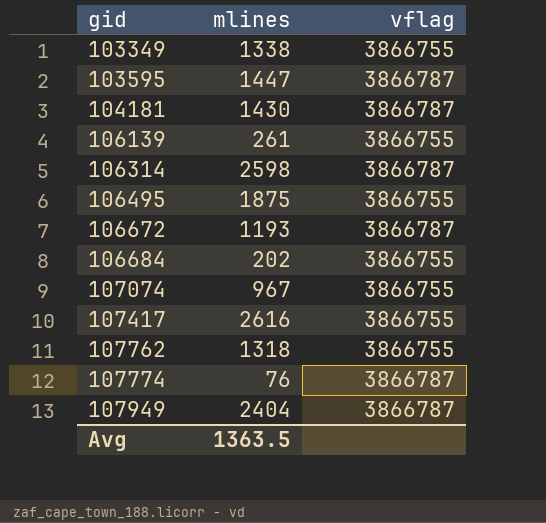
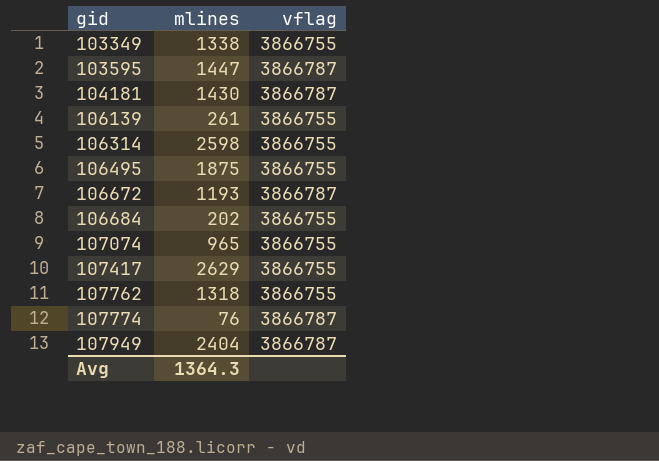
106314 | vflag: 3866787 -> 3866755
107074 | mlines: 967 -> 965
107417 | mlines: 2616 -> 2629
Avg | mlines: 1363.5 -> 1364.3

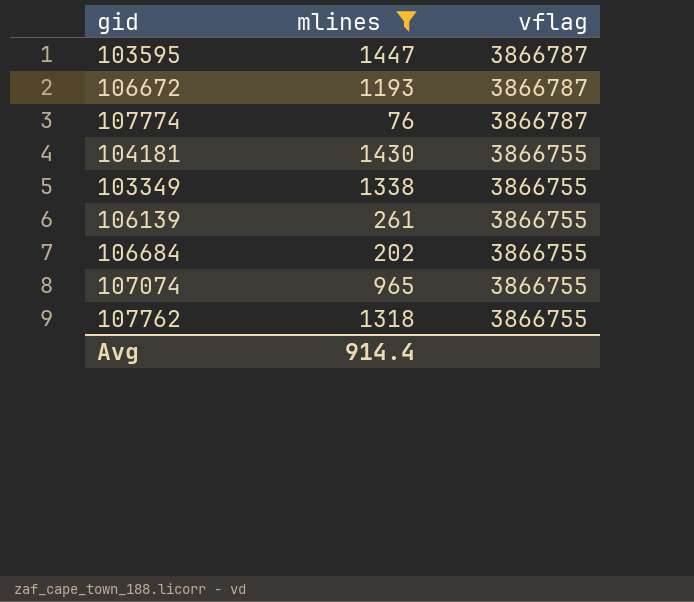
filter: none -> mlines <= 1447
row order: gid ascending -> vflag descending
104181 | vflag: 3866787 -> 3866755
Avg | mlines: 1364.3 -> 914.4

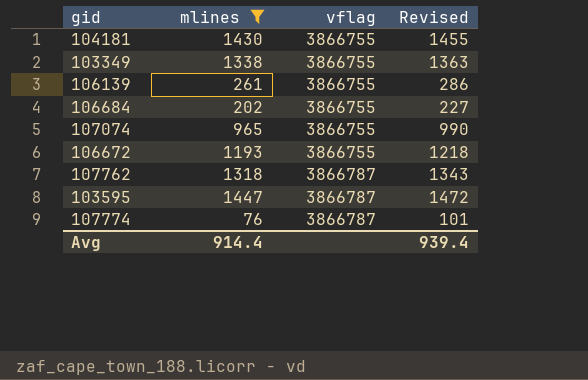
row order: vflag descending -> vflag ascending
column Revised | formula: none -> [mlines] + 25
106672 | vflag: 3866787 -> 3866755
107762 | vflag: 3866755 -> 3866787

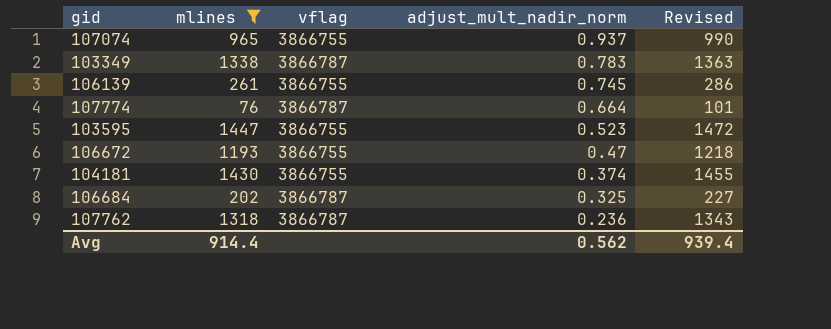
row order: vflag ascending -> adjust_mult_nadir_norm descending
column adjust_mult_nadir_norm | position: none -> 4
103349 | vflag: 3866755 -> 3866787
103595 | vflag: 3866787 -> 3866755
106684 | vflag: 3866755 -> 3866787

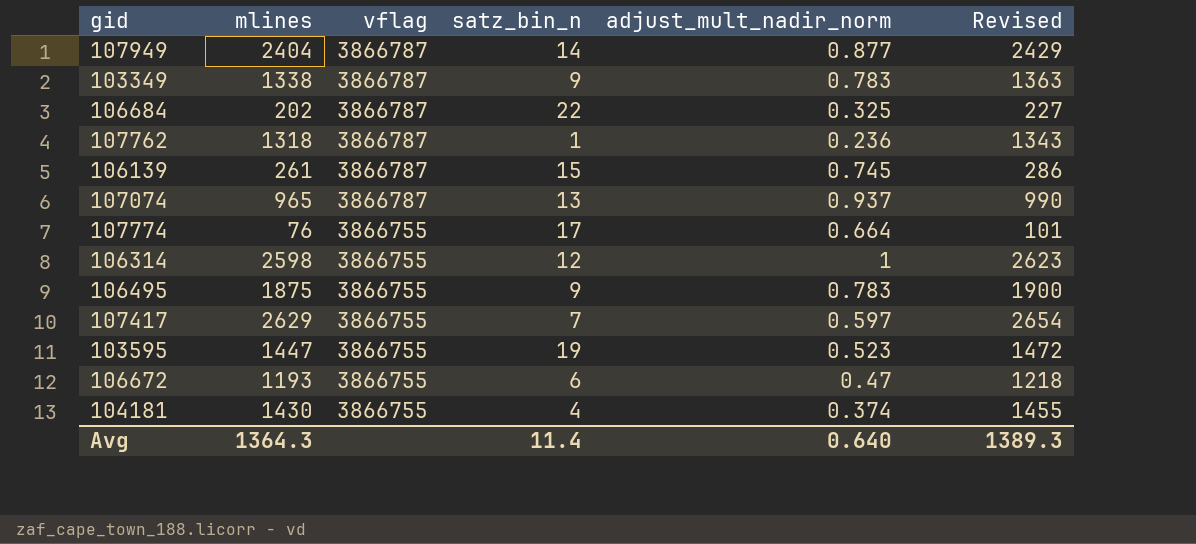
filter: mlines <= 1447 -> none
row order: adjust_mult_nadir_norm descending -> vflag descending
column satz_bin_n | position: none -> 4
106139 | vflag: 3866755 -> 3866787
107074 | vflag: 3866755 -> 3866787
107774 | vflag: 3866787 -> 3866755
Avg | mlines: 914.4 -> 1364.3
Avg | adjust_mult_nadir_norm: 0.562 -> 0.640
Avg | Revised: 939.4 -> 1389.3

